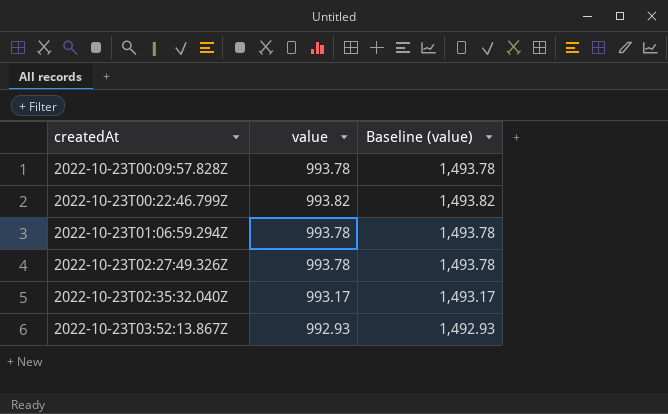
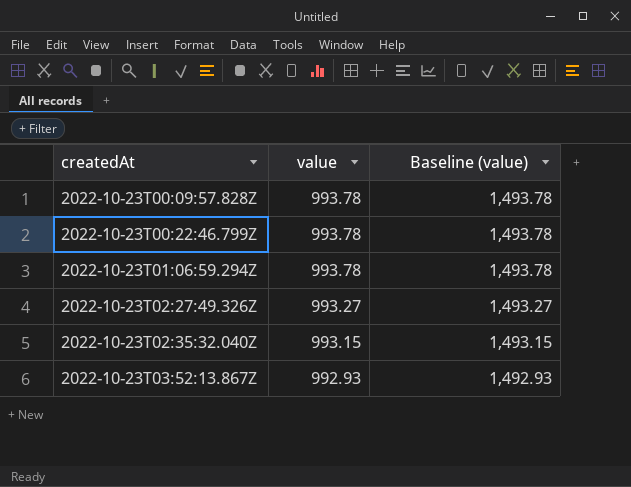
2022-10-23T00:22:46.799Z | value: 993.82 -> 993.78
2022-10-23T00:22:46.799Z | Baseline (value): 1,493.82 -> 1,493.78
2022-10-23T02:27:49.326Z | value: 993.78 -> 993.27
2022-10-23T02:27:49.326Z | Baseline (value): 1,493.78 -> 1,493.27
2022-10-23T02:35:32.040Z | value: 993.17 -> 993.15
2022-10-23T02:35:32.040Z | Baseline (value): 1,493.17 -> 1,493.15

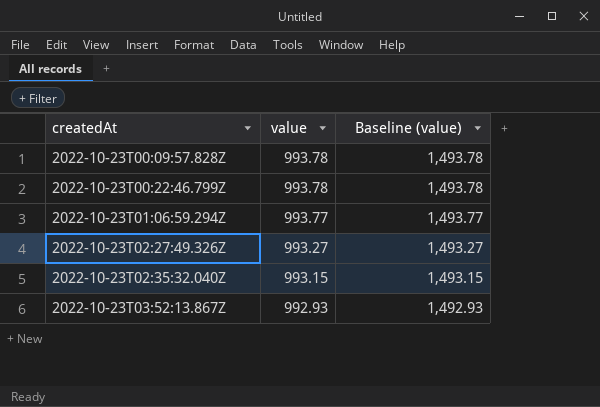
2022-10-23T01:06:59.294Z | value: 993.78 -> 993.77
2022-10-23T01:06:59.294Z | Baseline (value): 1,493.78 -> 1,493.77

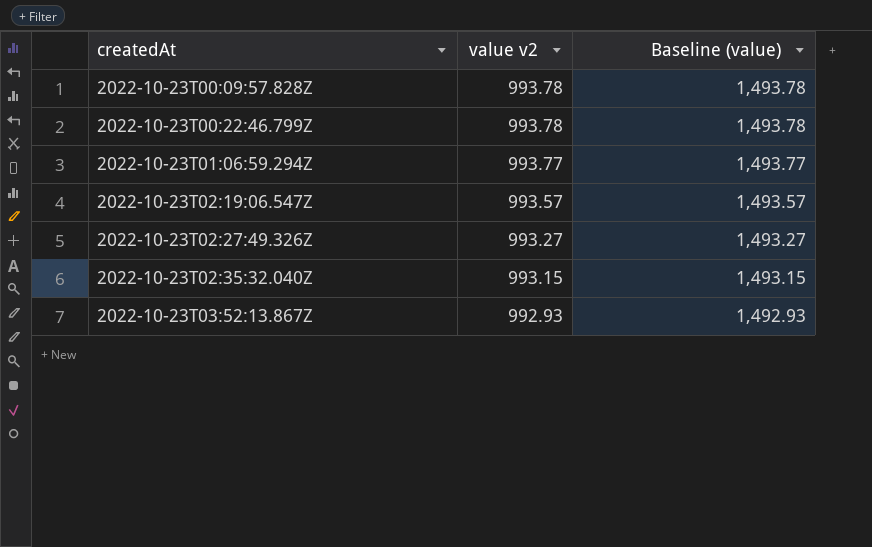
column name: value -> value v2
row 2022-10-23T02:19:06.547Z: none -> 993.57 | 1,493.57

